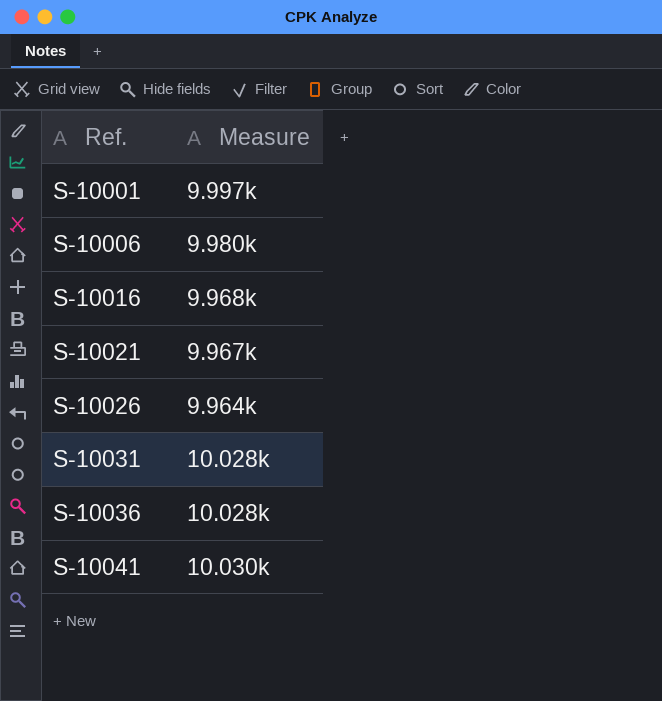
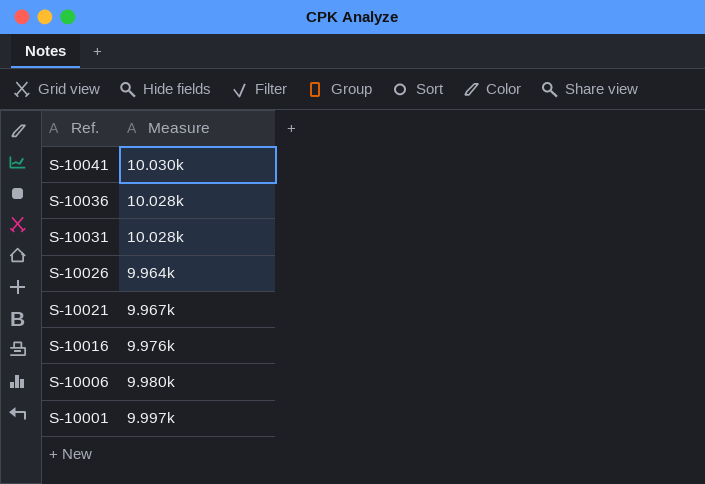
row order: Ref. ascending -> Ref. descending
S-10016 | Measure: 9.968k -> 9.976k

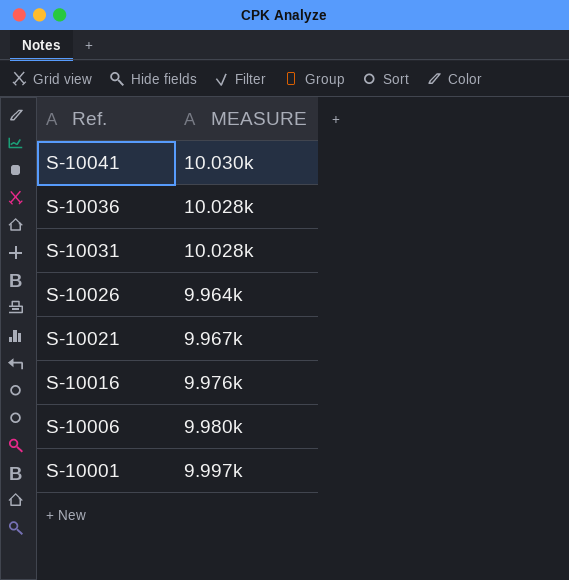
column name: Measure -> MEASURE

